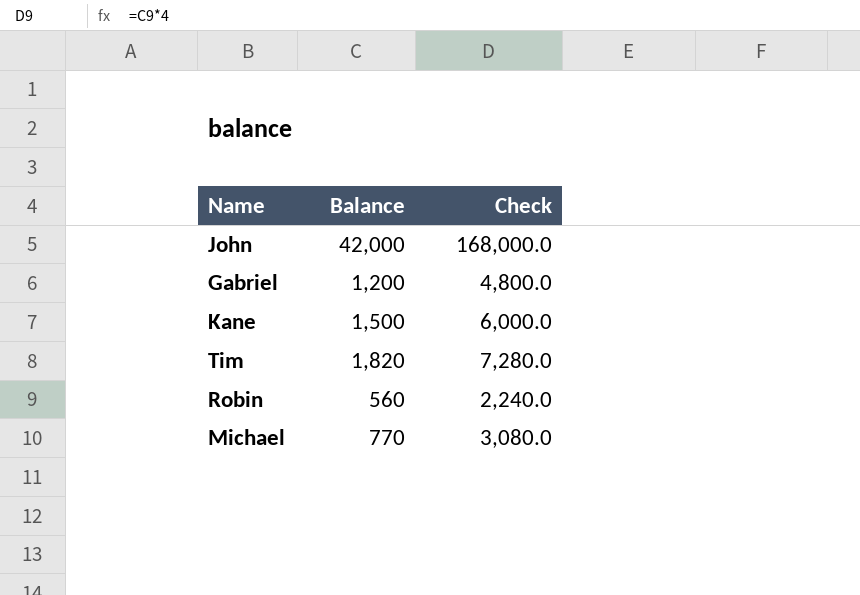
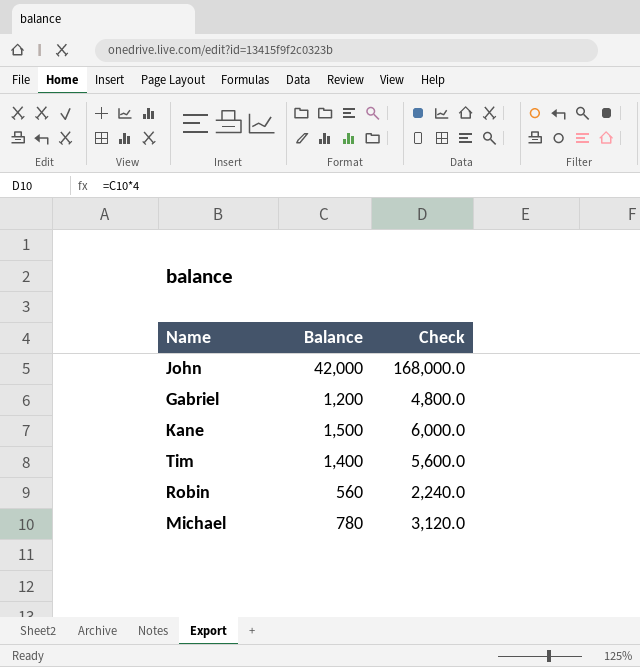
Tim | Balance: 1,820 -> 1,400
Tim | Check: 7,280.0 -> 5,600.0
Michael | Balance: 770 -> 780
Michael | Check: 3,080.0 -> 3,120.0

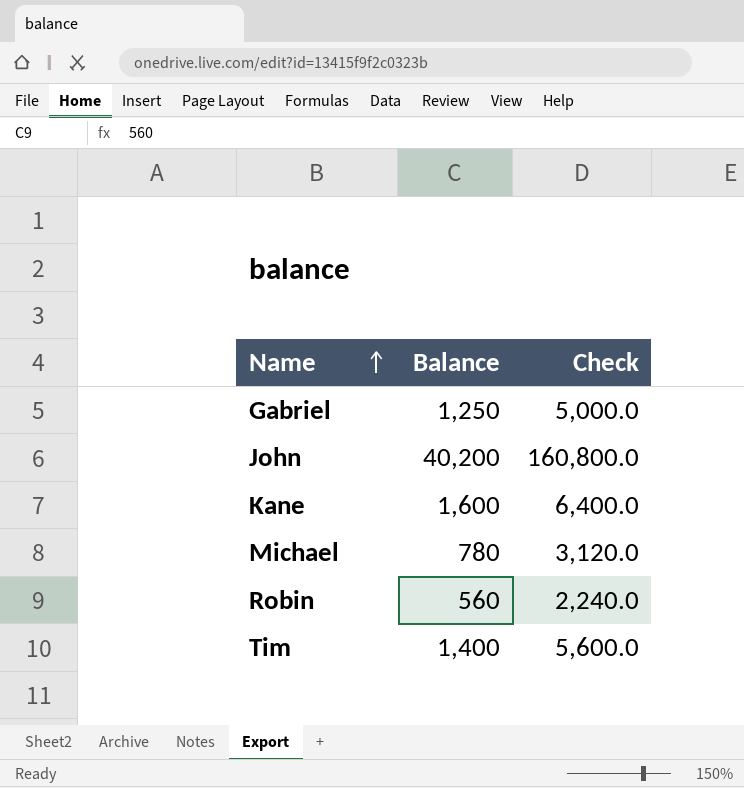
row order: none -> Name ascending
Gabriel | Balance: 1,200 -> 1,250
Gabriel | Check: 4,800.0 -> 5,000.0
John | Balance: 42,000 -> 40,200
John | Check: 168,000.0 -> 160,800.0
Kane | Balance: 1,500 -> 1,600
Kane | Check: 6,000.0 -> 6,400.0

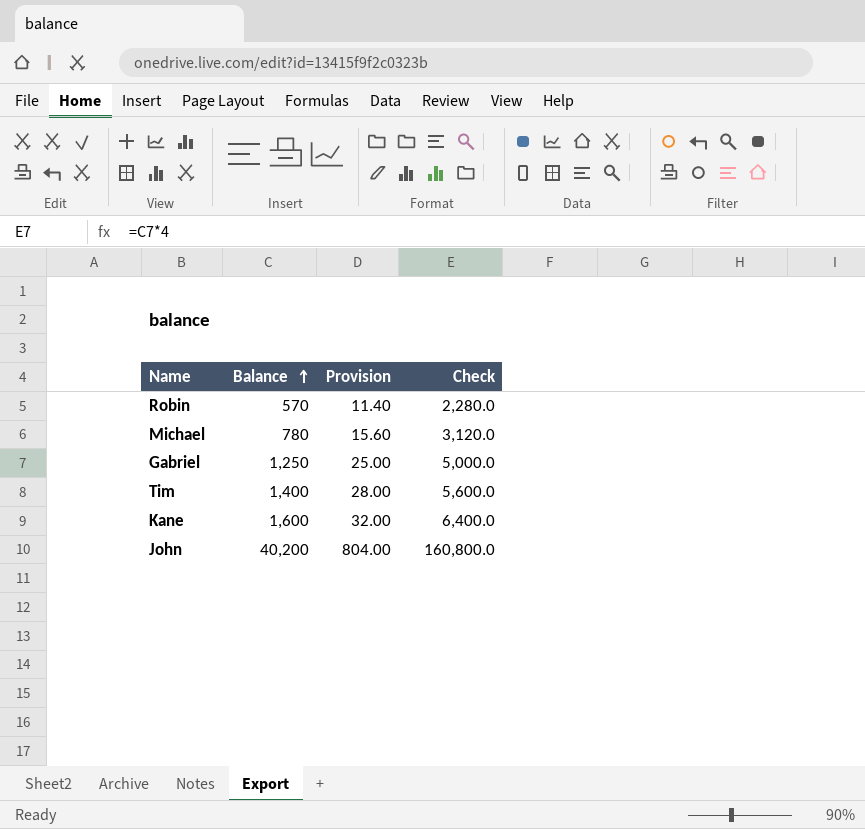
row order: Name ascending -> Balance ascending
column Provision | formula: none -> [Balance] * 0.02
Robin | Balance: 560 -> 570
Robin | Check: 2,240.0 -> 2,280.0

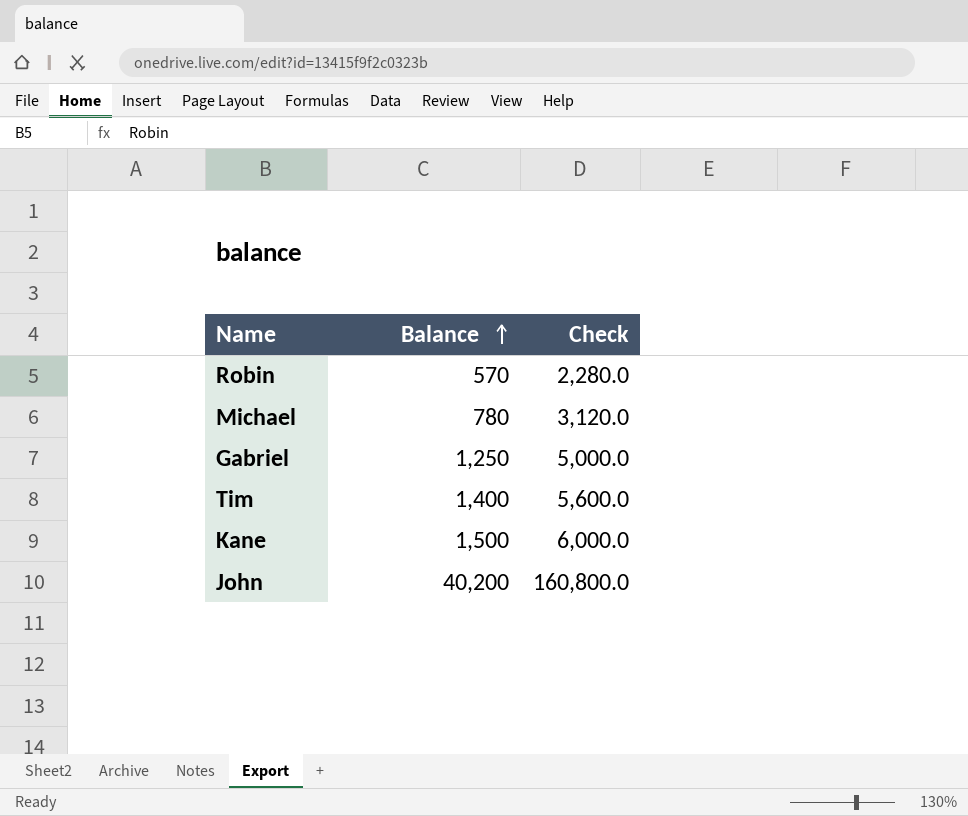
column Provision | formula: [Balance] * 0.02 -> none
Kane | Balance: 1,600 -> 1,500
Kane | Check: 6,400.0 -> 6,000.0

